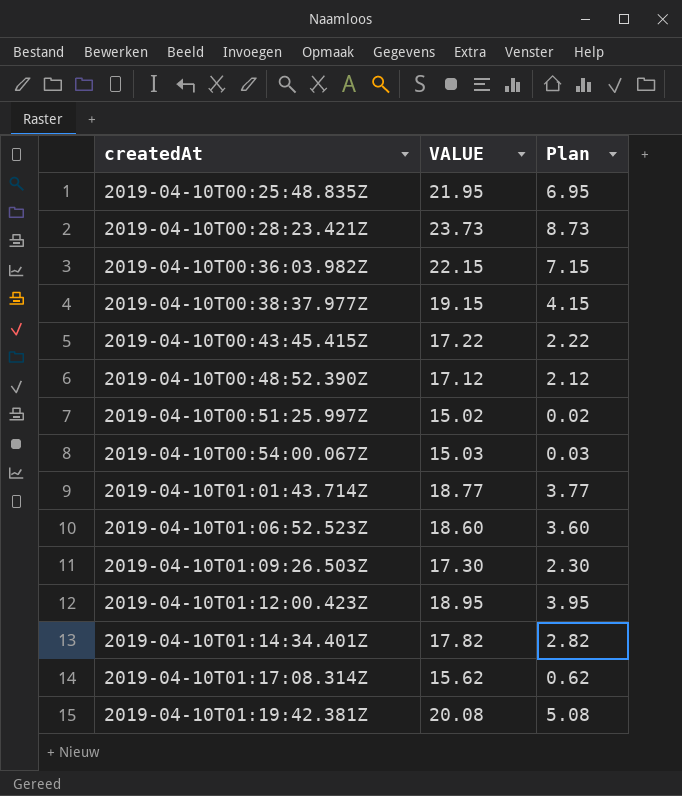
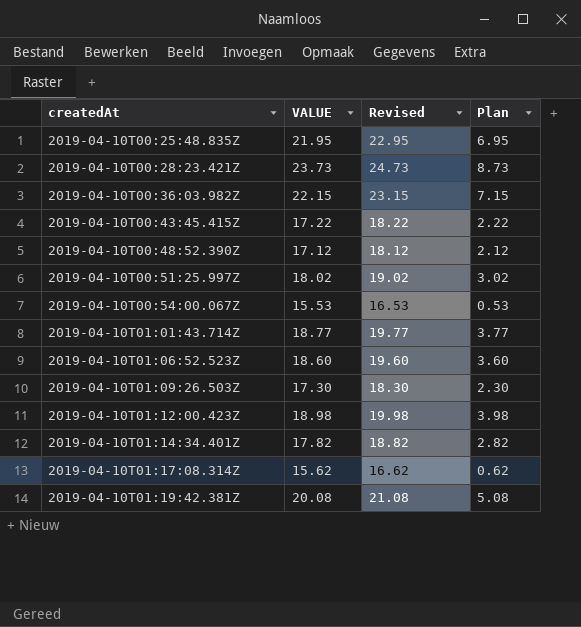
column Revised | formula: none -> [VALUE] + 1
row 2019-04-10T00:38:37.977Z: 19.15 | 4.15 -> none
2019-04-10T00:51:25.997Z | VALUE: 15.02 -> 18.02
2019-04-10T00:51:25.997Z | Plan: 0.02 -> 3.02
2019-04-10T00:54:00.067Z | VALUE: 15.03 -> 15.53
2019-04-10T00:54:00.067Z | Plan: 0.03 -> 0.53
2019-04-10T01:12:00.423Z | VALUE: 18.95 -> 18.98
2019-04-10T01:12:00.423Z | Plan: 3.95 -> 3.98

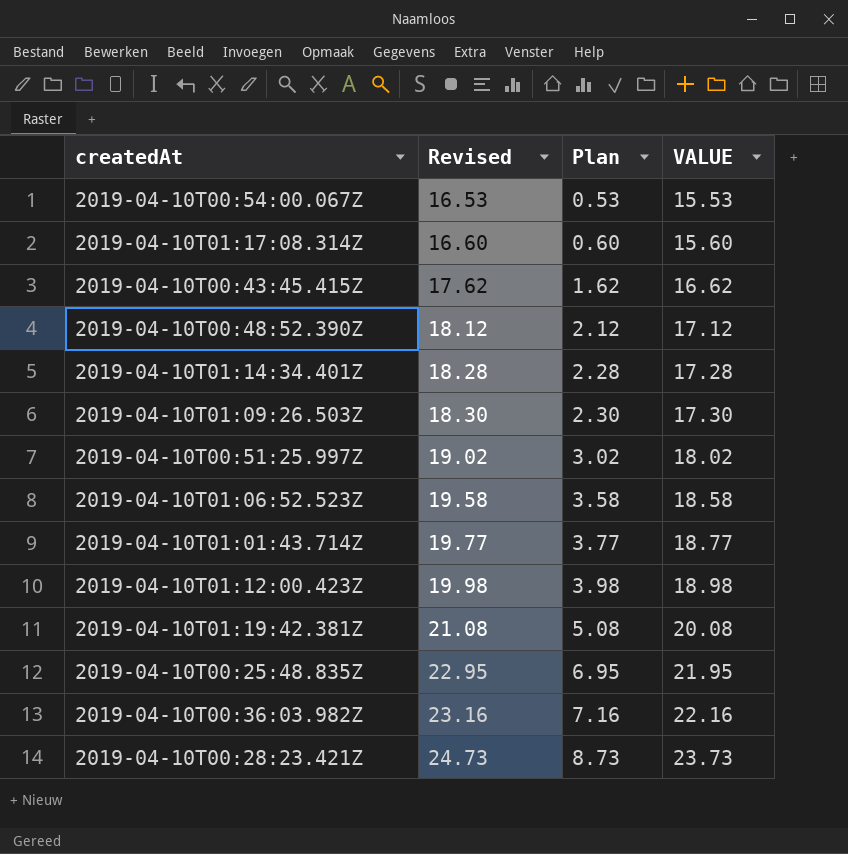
row order: createdAt ascending -> Revised ascending
column VALUE | position: 2 -> 4
2019-04-10T01:17:08.314Z | Revised: 16.62 -> 16.60
2019-04-10T01:17:08.314Z | Plan: 0.62 -> 0.60
2019-04-10T01:17:08.314Z | VALUE: 15.62 -> 15.60
2019-04-10T00:43:45.415Z | Revised: 18.22 -> 17.62
2019-04-10T00:43:45.415Z | Plan: 2.22 -> 1.62
2019-04-10T00:43:45.415Z | VALUE: 17.22 -> 16.62
2019-04-10T01:14:34.401Z | Revised: 18.82 -> 18.28
2019-04-10T01:14:34.401Z | Plan: 2.82 -> 2.28
2019-04-10T01:14:34.401Z | VALUE: 17.82 -> 17.28
2019-04-10T01:06:52.523Z | Revised: 19.60 -> 19.58
2019-04-10T01:06:52.523Z | Plan: 3.60 -> 3.58
2019-04-10T01:06:52.523Z | VALUE: 18.60 -> 18.58
2019-04-10T00:36:03.982Z | Revised: 23.15 -> 23.16
2019-04-10T00:36:03.982Z | Plan: 7.15 -> 7.16
2019-04-10T00:36:03.982Z | VALUE: 22.15 -> 22.16

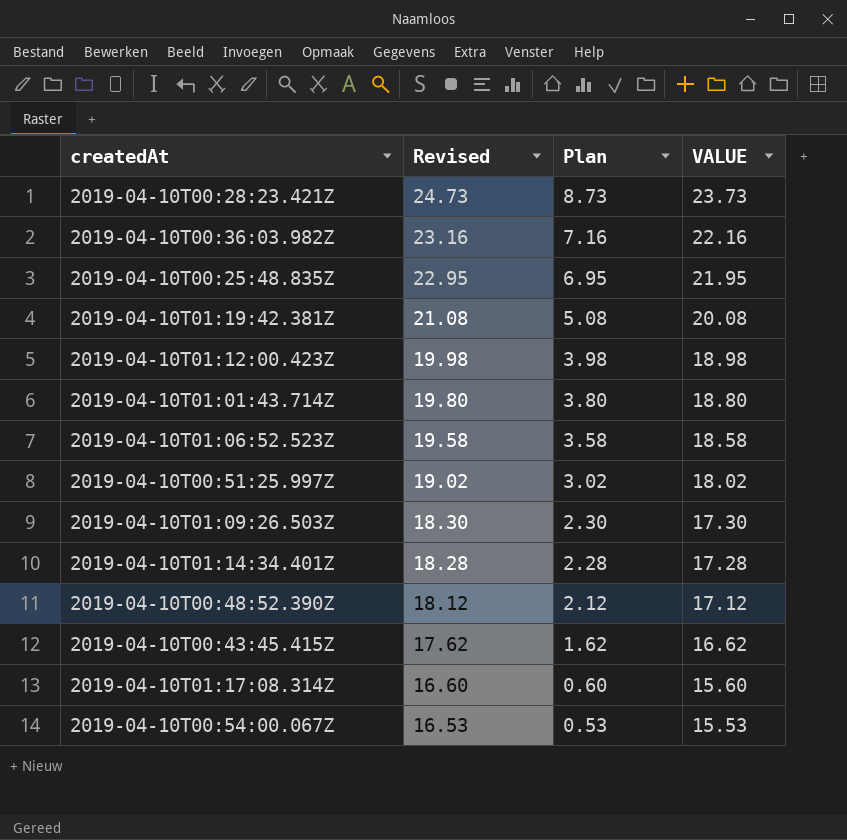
row order: Revised ascending -> Revised descending
2019-04-10T01:01:43.714Z | Revised: 19.77 -> 19.80
2019-04-10T01:01:43.714Z | Plan: 3.77 -> 3.80
2019-04-10T01:01:43.714Z | VALUE: 18.77 -> 18.80

